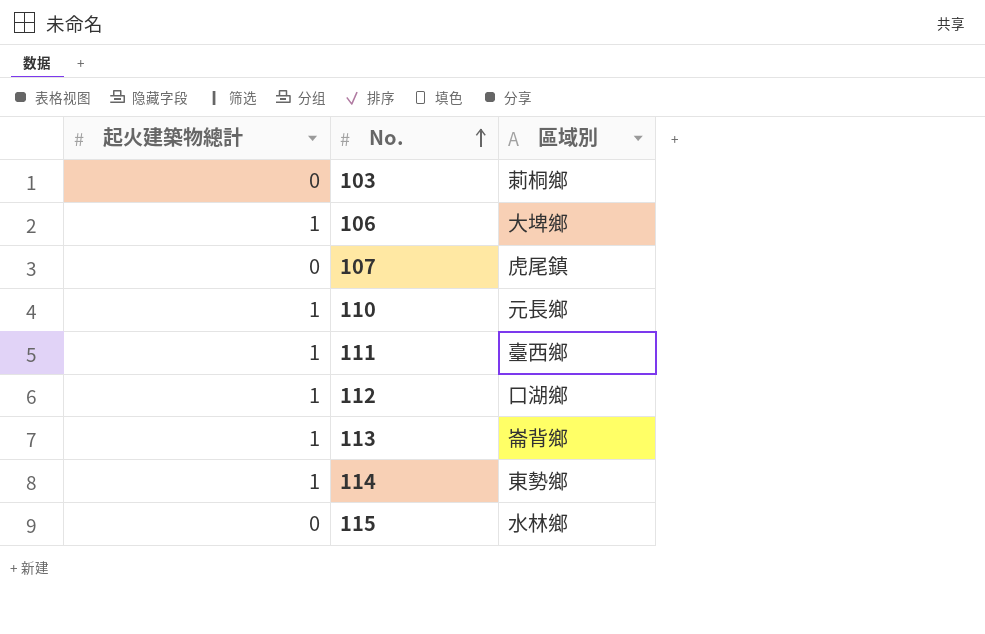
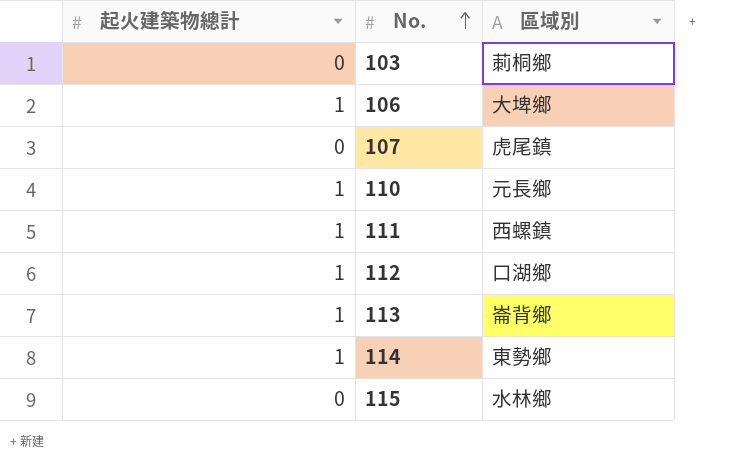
111 | 區域別: 臺西鄉 -> 西螺鎮

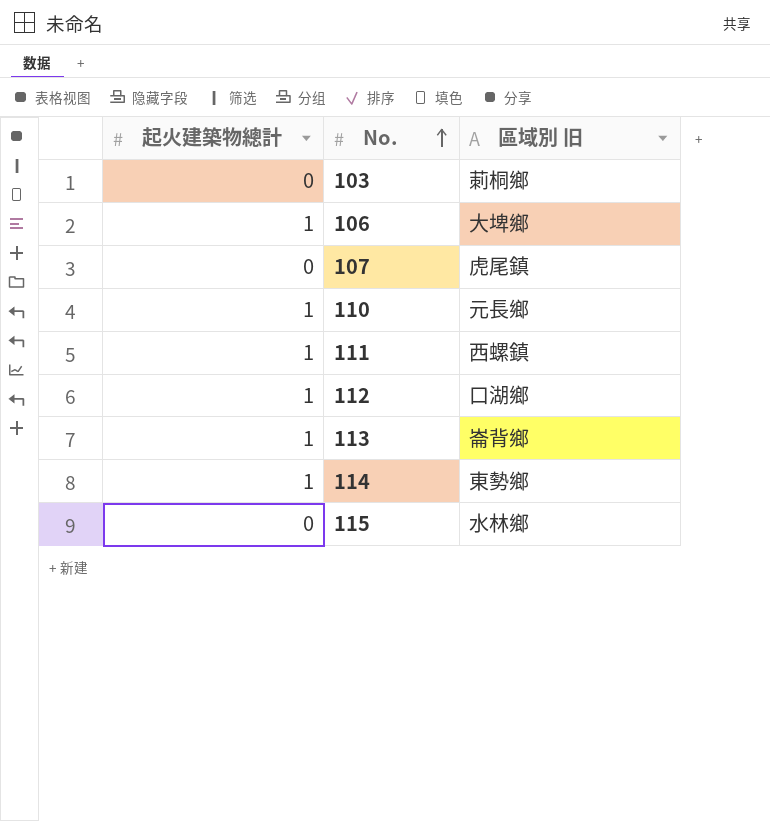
column name: 區域別 -> 區域別 旧

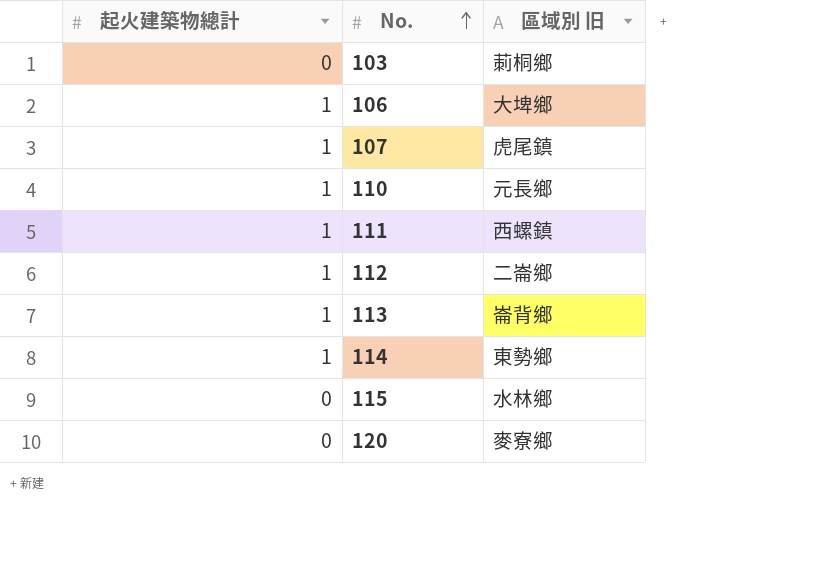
107 | 起火建築物總計: 0 -> 1
112 | 區域別 旧: 口湖鄉 -> 二崙鄉
row 120: none -> 0 | 麥寮鄉

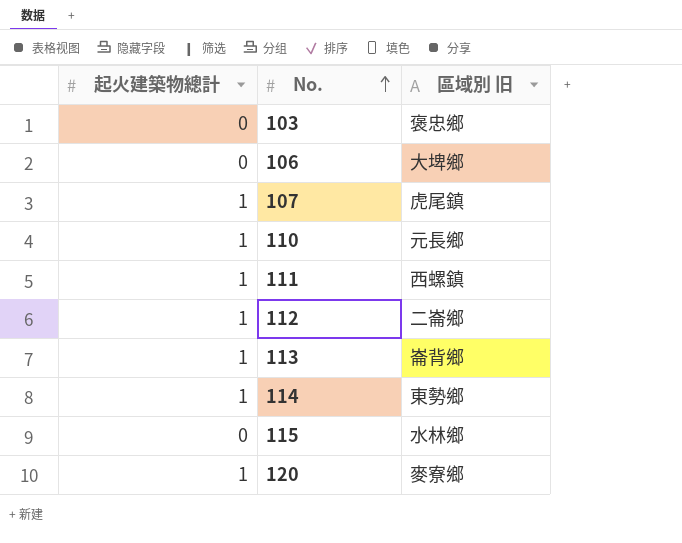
103 | 區域別 旧: 莿桐鄉 -> 褒忠鄉
106 | 起火建築物總計: 1 -> 0
120 | 起火建築物總計: 0 -> 1

